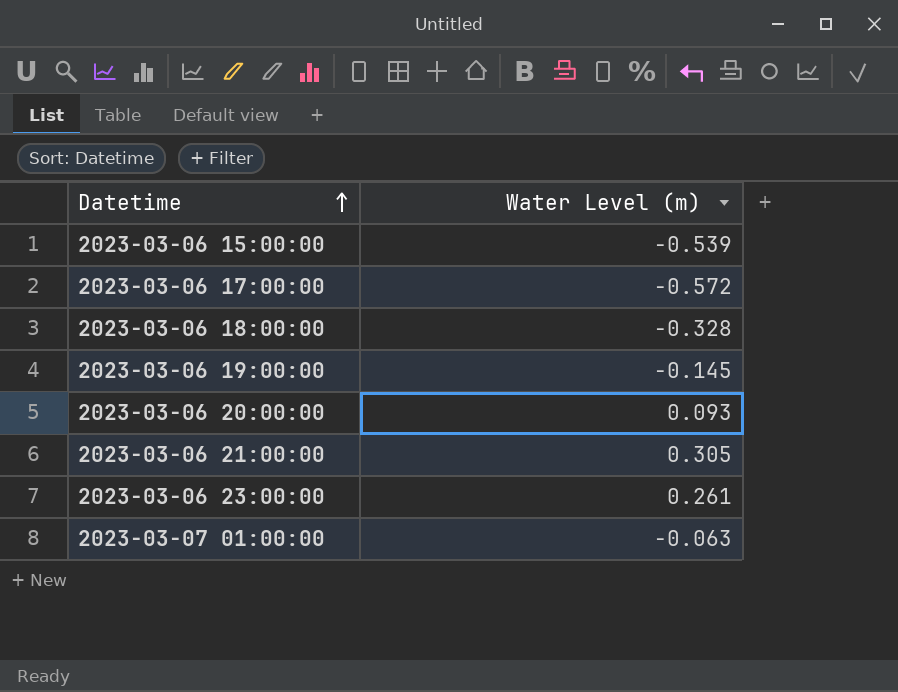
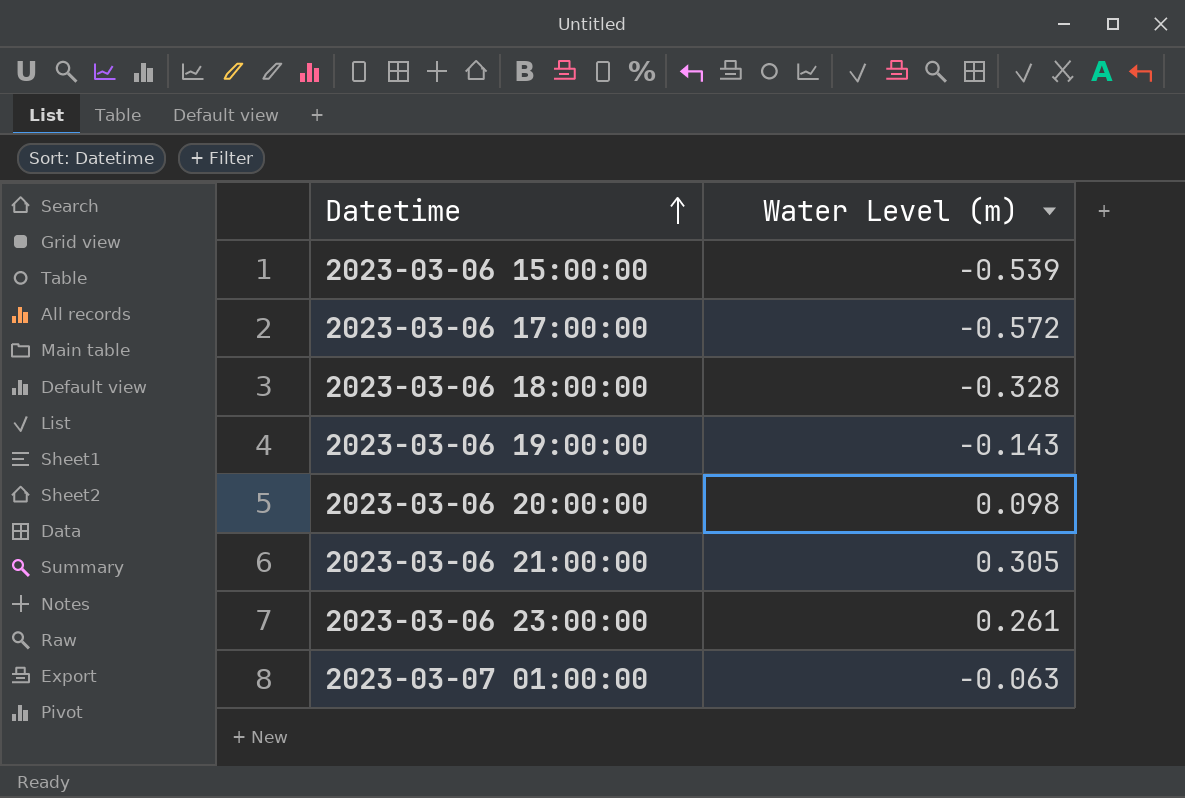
2023-03-06 19:00:00 | Water Level (m): -0.145 -> -0.143
2023-03-06 20:00:00 | Water Level (m): 0.093 -> 0.098

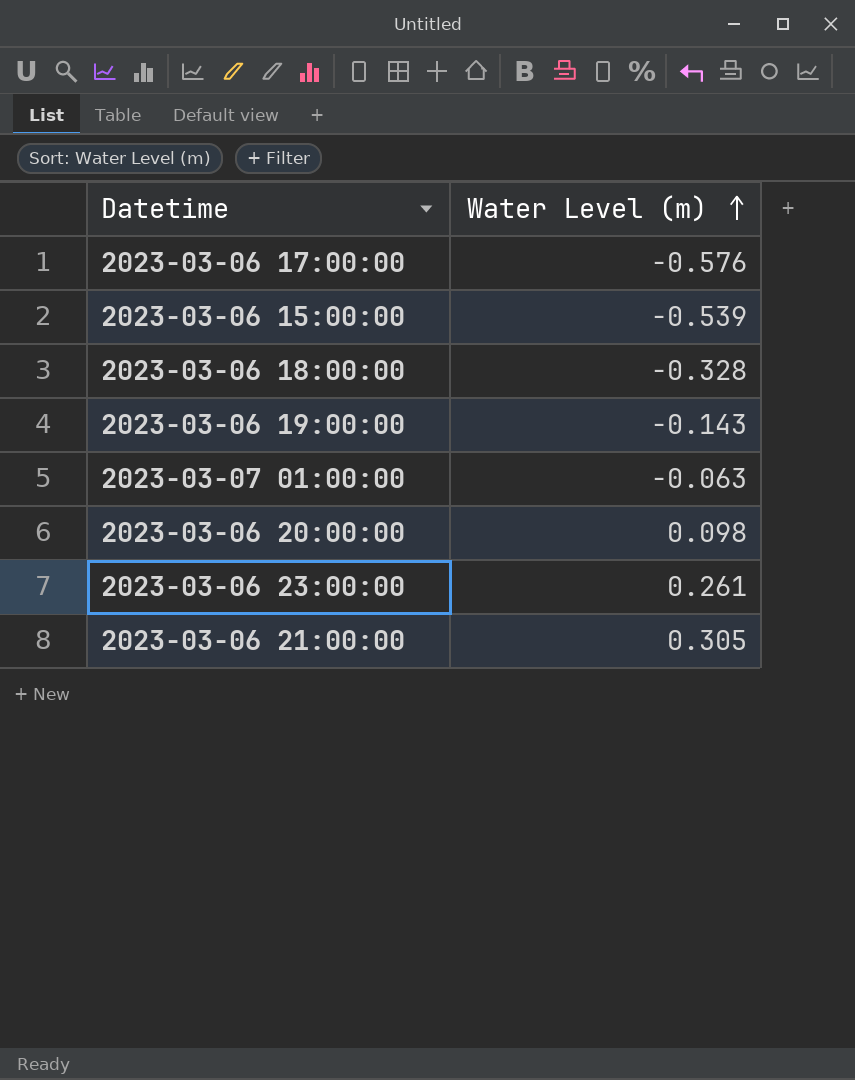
row order: Datetime ascending -> Water Level (m) ascending
2023-03-06 17:00:00 | Water Level (m): -0.572 -> -0.576

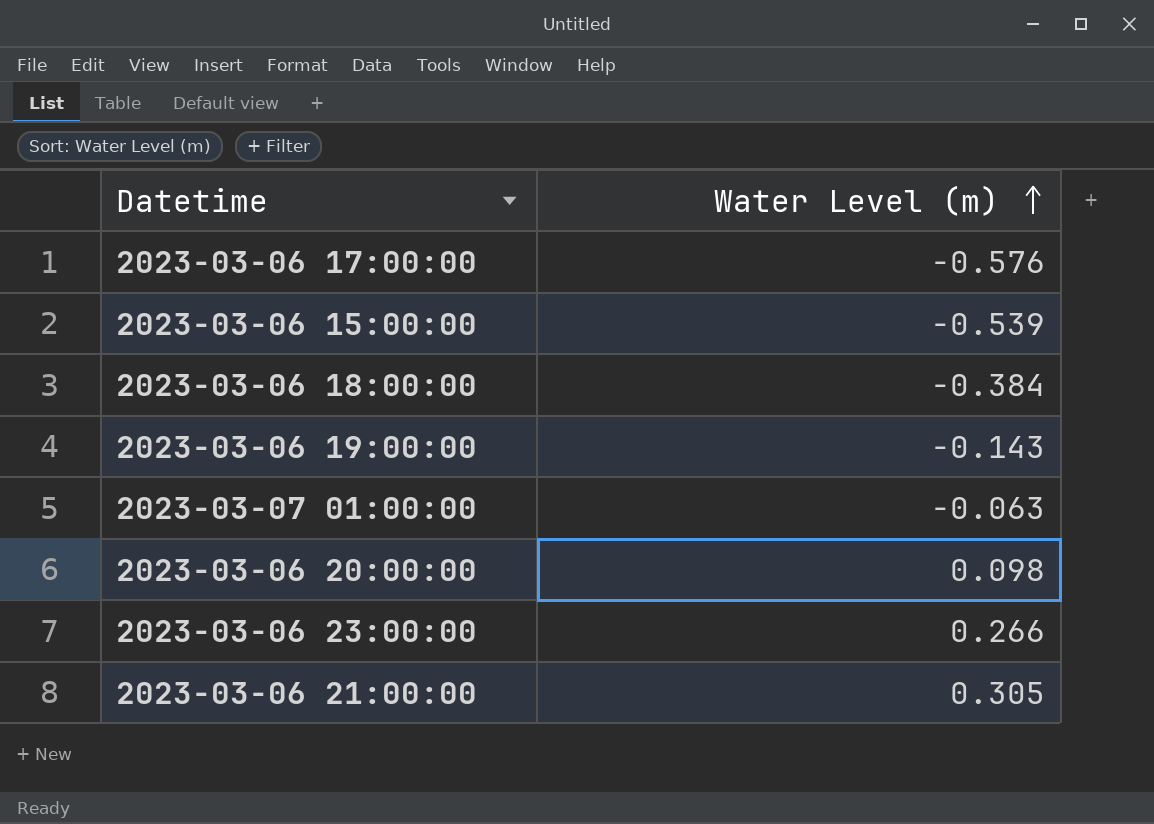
2023-03-06 18:00:00 | Water Level (m): -0.328 -> -0.384
2023-03-06 23:00:00 | Water Level (m): 0.261 -> 0.266

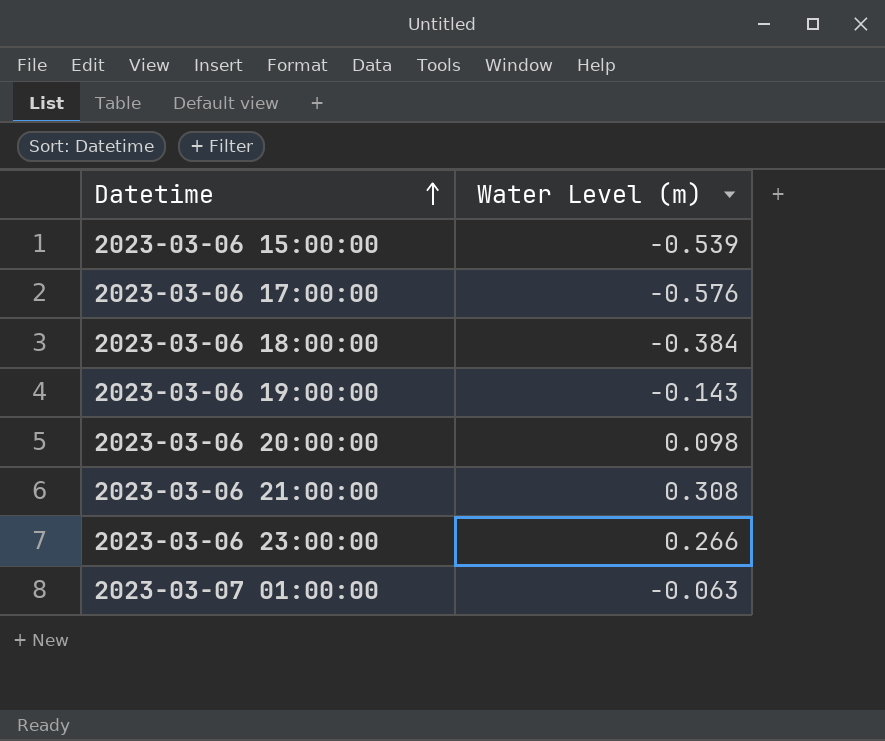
row order: Water Level (m) ascending -> Datetime ascending
2023-03-06 21:00:00 | Water Level (m): 0.305 -> 0.308

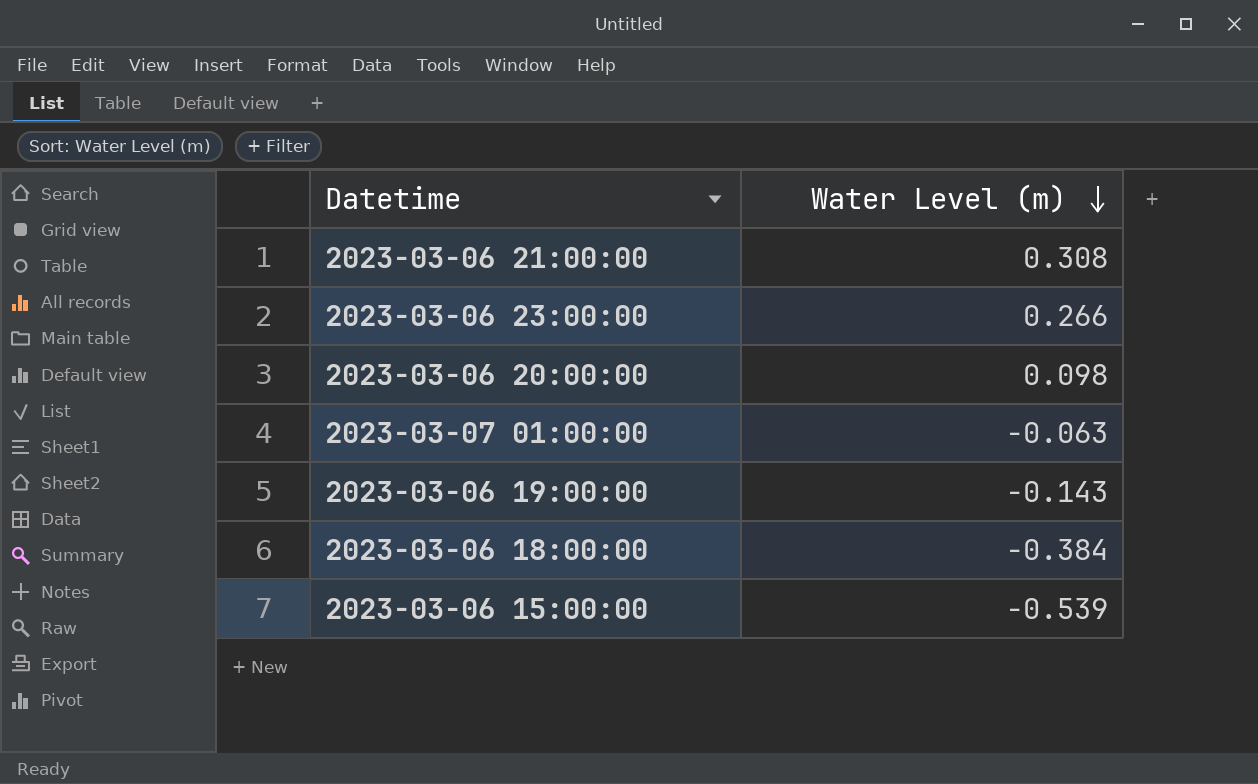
row order: Datetime ascending -> Water Level (m) descending
row 2023-03-06 17:00:00: -0.576 -> none

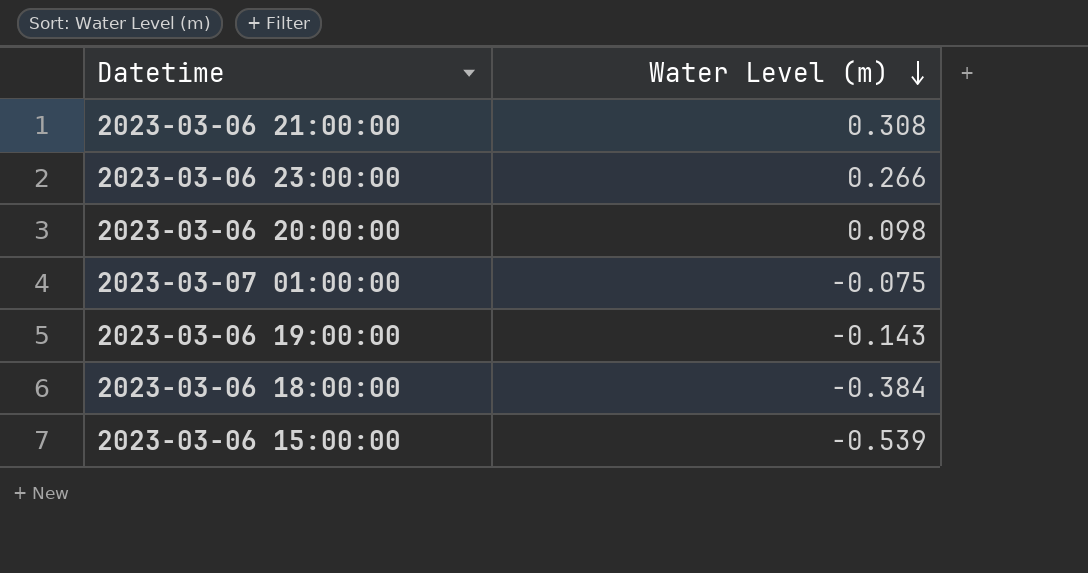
2023-03-07 01:00:00 | Water Level (m): -0.063 -> -0.075

